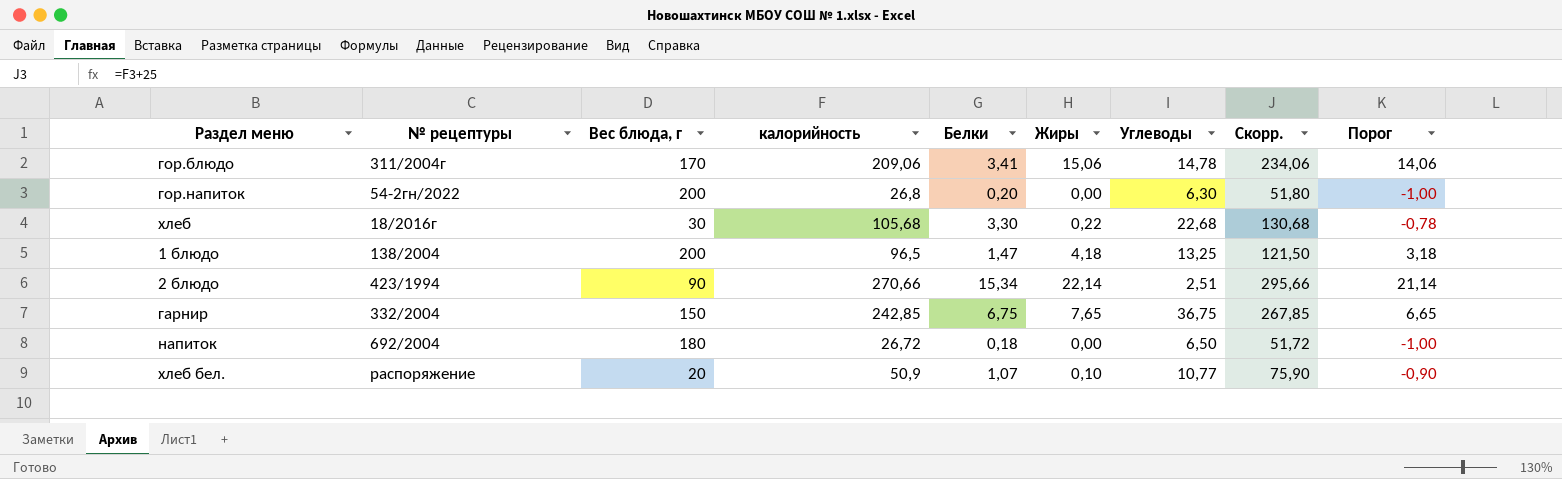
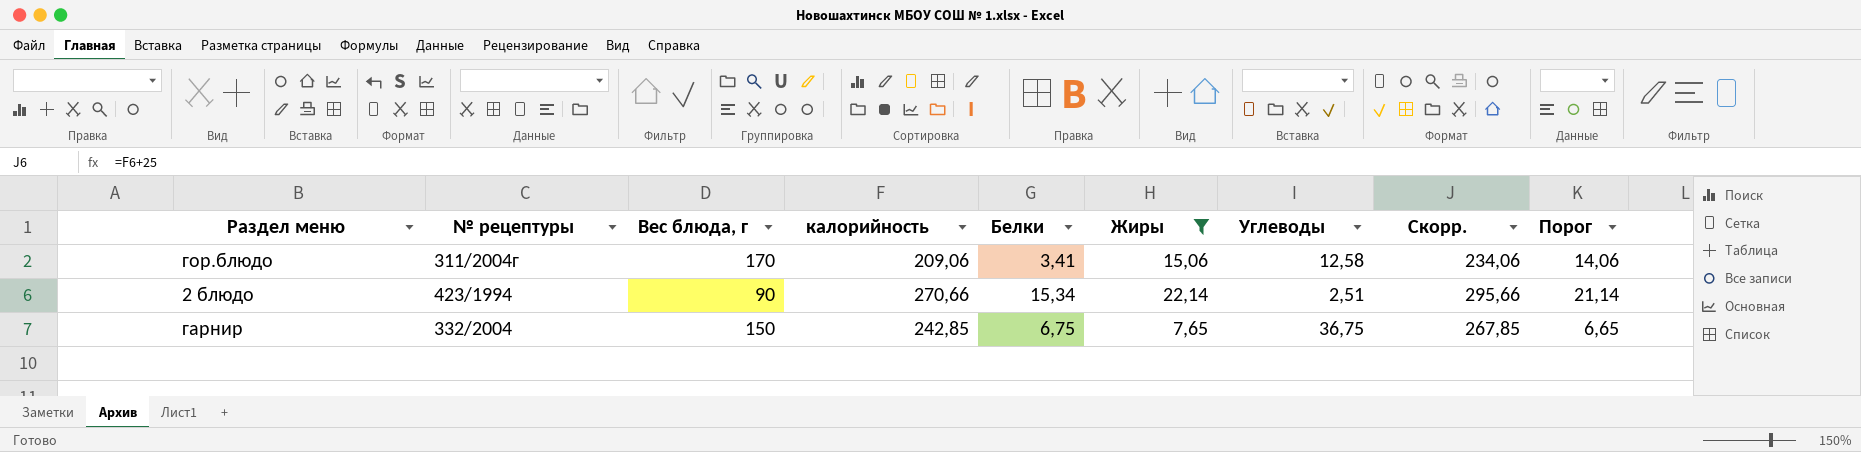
filter: none -> Жиры >= 7,65
гор.блюдо | Углеводы: 14,78 -> 12,58

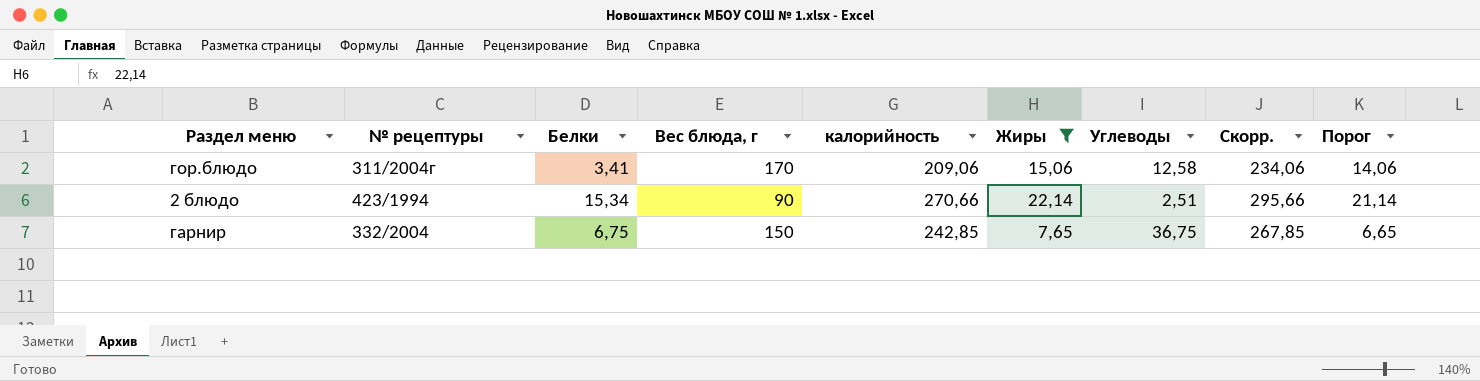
column Белки | position: 5 -> 3

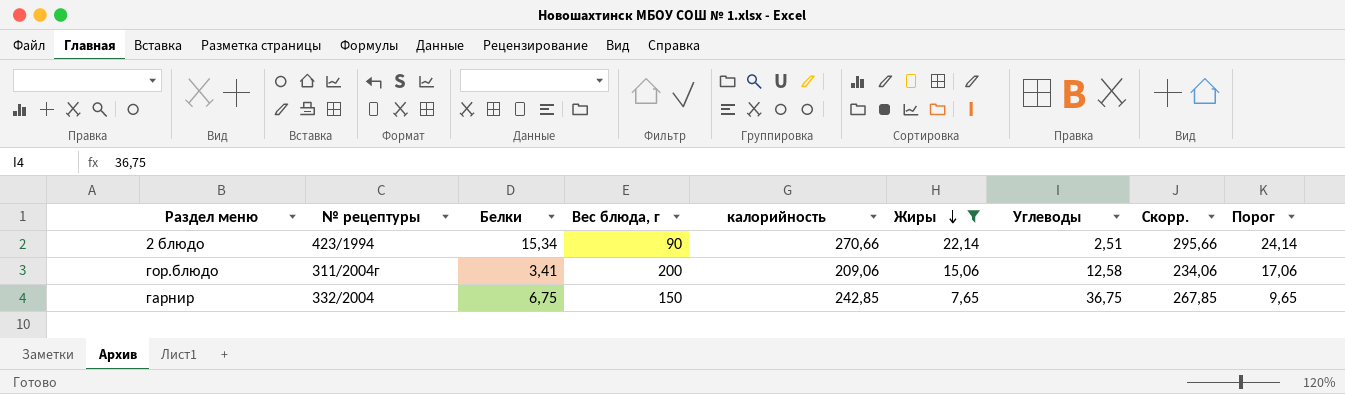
row order: none -> Жиры descending
column Порог | formula: [Жиры] - 1 -> [Жиры] + 2
гор.блюдо | Вес блюда, г: 170 -> 200

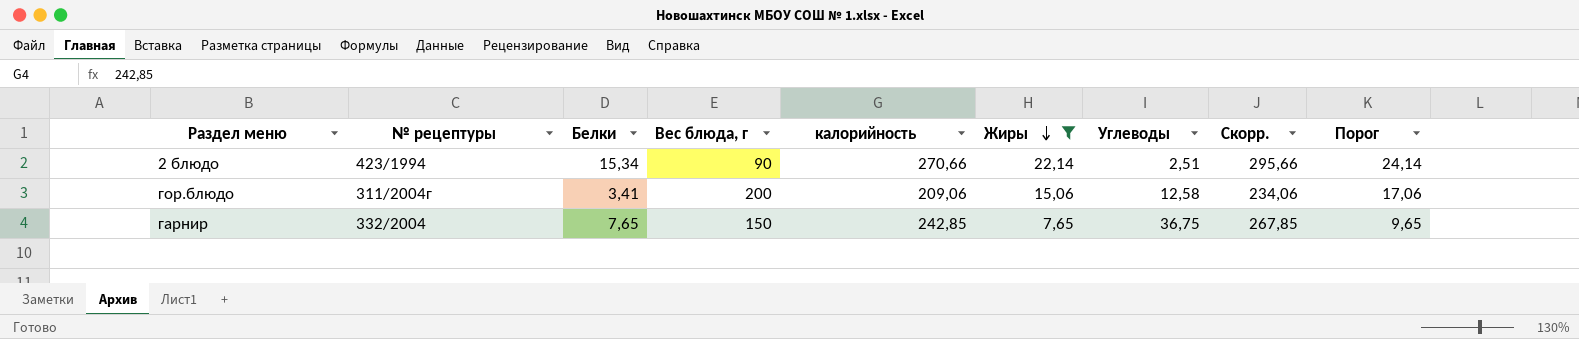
гарнир | Белки: 6,75 -> 7,65

